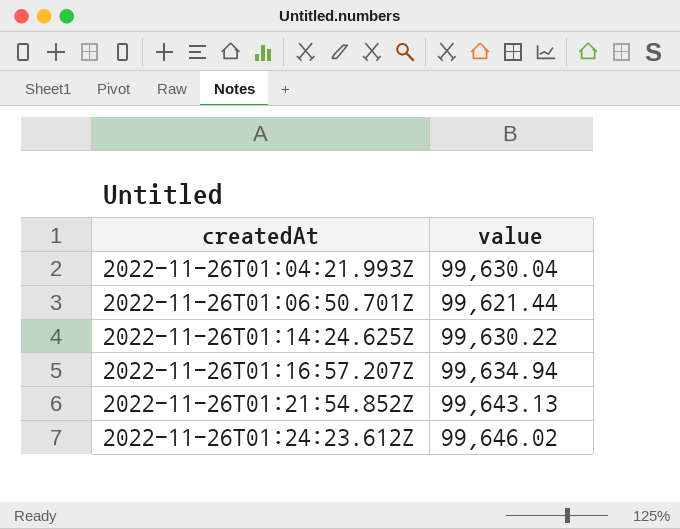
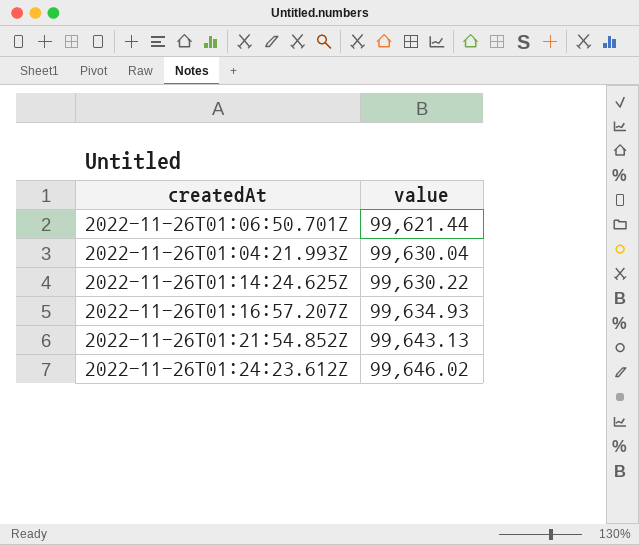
row order: createdAt ascending -> value ascending
2022-11-26T01:16:57.207Z | value: 99,634.94 -> 99,634.93

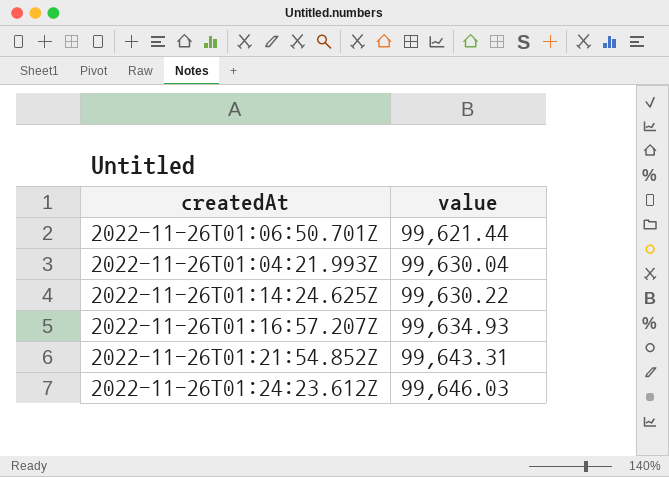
2022-11-26T01:21:54.852Z | value: 99,643.13 -> 99,643.31
2022-11-26T01:24:23.612Z | value: 99,646.02 -> 99,646.03

